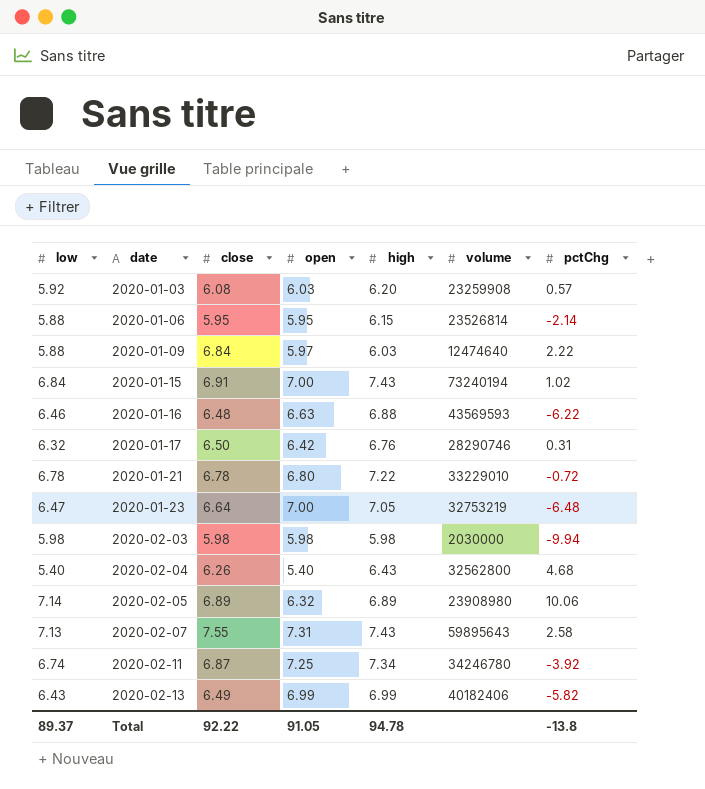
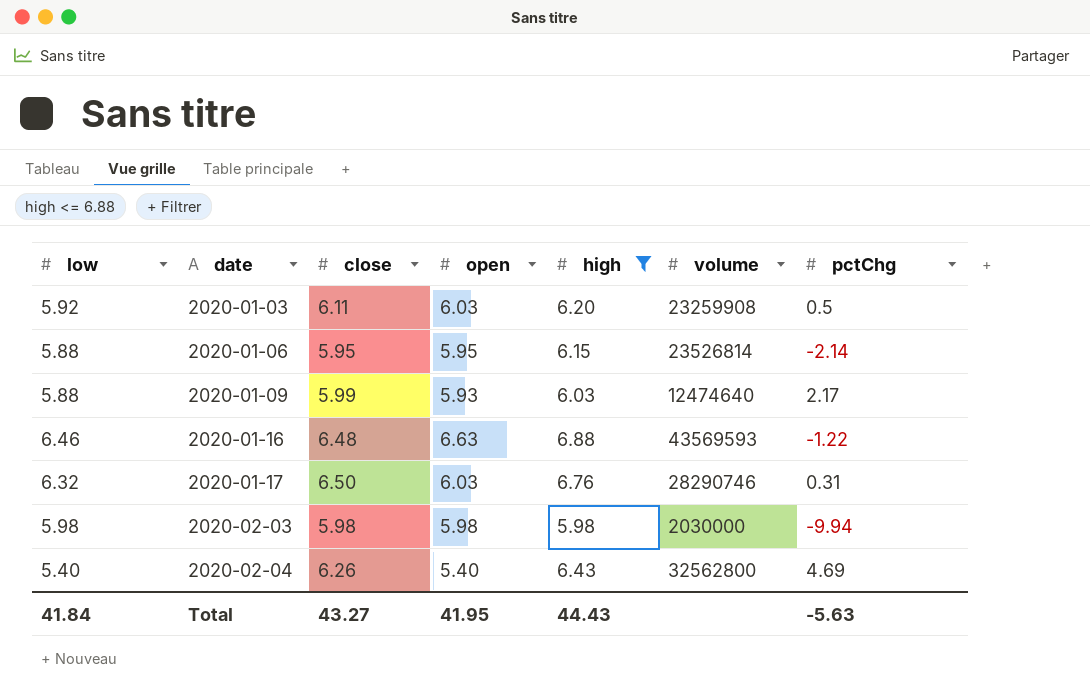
filter: none -> high <= 6.88
2020-01-03 | close: 6.08 -> 6.11
2020-01-03 | pctChg: 0.57 -> 0.5
2020-01-09 | close: 6.84 -> 5.99
2020-01-09 | open: 5.97 -> 5.93
2020-01-09 | pctChg: 2.22 -> 2.17
2020-01-16 | pctChg: -6.22 -> -1.22
2020-01-17 | open: 6.42 -> 6.03
2020-02-04 | pctChg: 4.68 -> 4.69
Total | low: 89.37 -> 41.84
Total | close: 92.22 -> 43.27
Total | open: 91.05 -> 41.95
Total | high: 94.78 -> 44.43
Total | pctChg: -13.8 -> -5.63

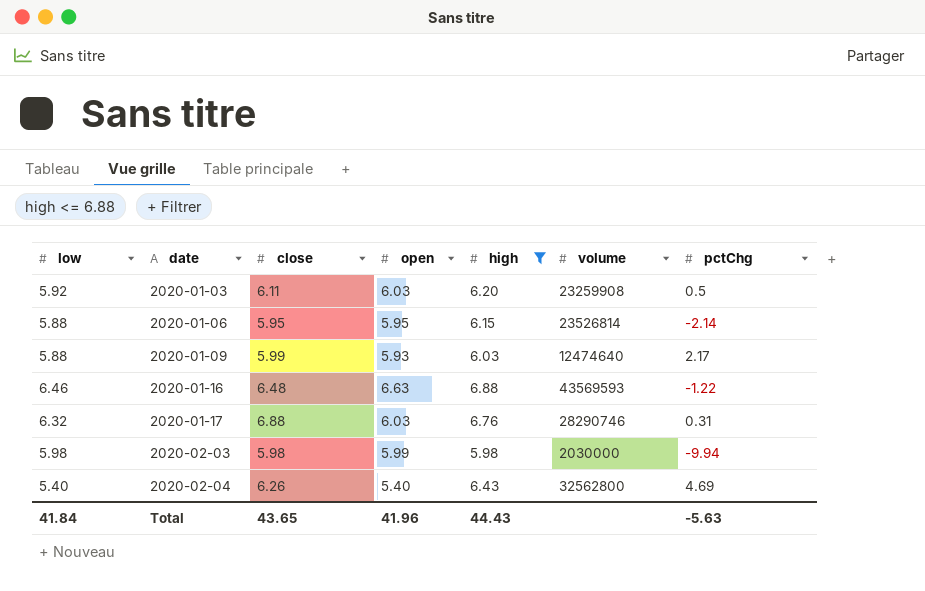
2020-01-17 | close: 6.50 -> 6.88
2020-02-03 | open: 5.98 -> 5.99
Total | close: 43.27 -> 43.65
Total | open: 41.95 -> 41.96

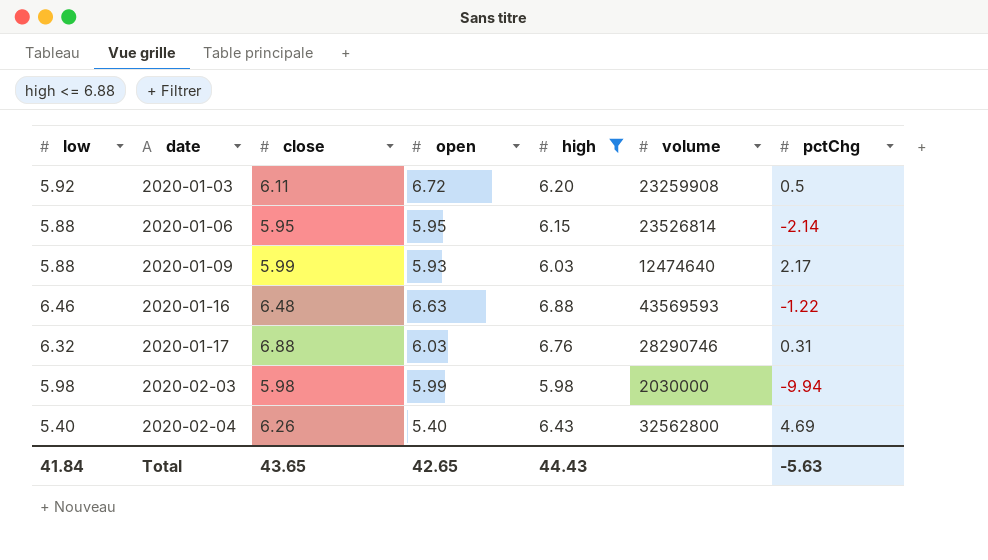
2020-01-03 | open: 6.03 -> 6.72
Total | open: 41.96 -> 42.65

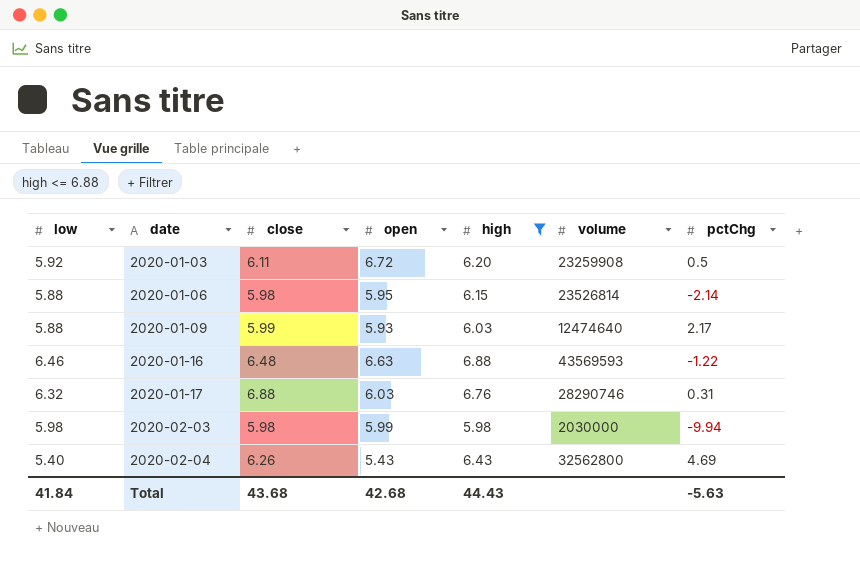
2020-01-06 | close: 5.95 -> 5.98
2020-02-04 | open: 5.40 -> 5.43
Total | close: 43.65 -> 43.68
Total | open: 42.65 -> 42.68

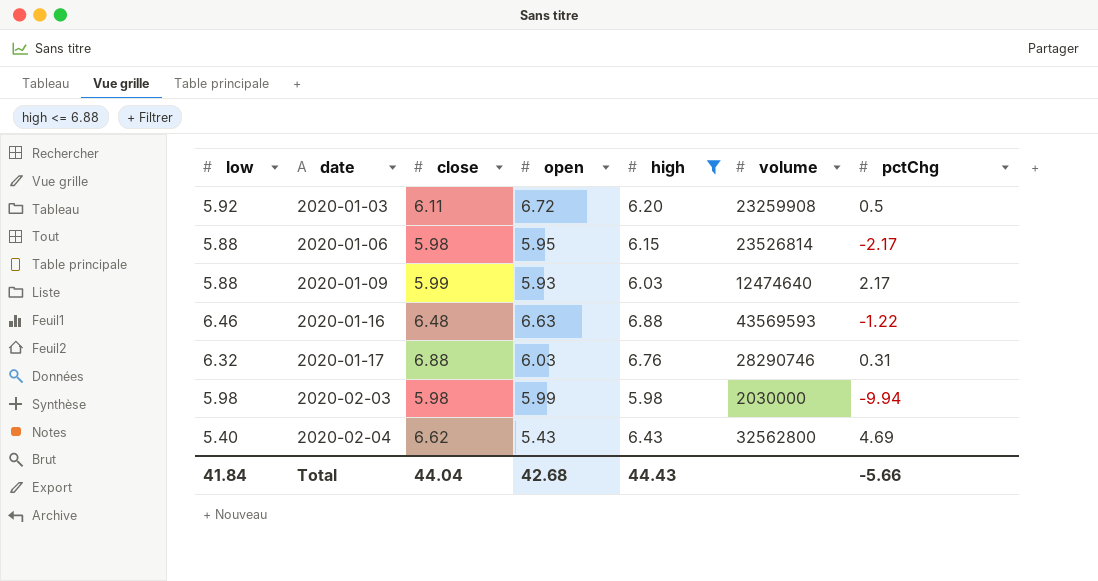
2020-01-06 | pctChg: -2.14 -> -2.17
2020-02-04 | close: 6.26 -> 6.62
Total | close: 43.68 -> 44.04
Total | pctChg: -5.63 -> -5.66

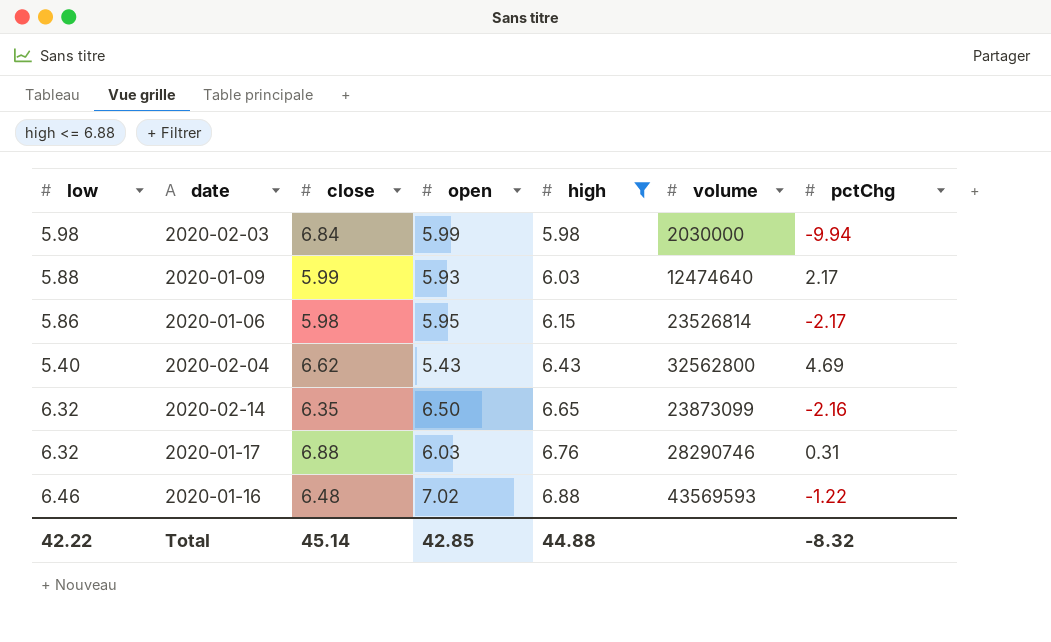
row order: date ascending -> high ascending
row 2020-01-03: 5.92 | 6.11 | 6.72 | 6.20 | 23259908 | 0.5 -> none
2020-02-03 | close: 5.98 -> 6.84
2020-01-06 | low: 5.88 -> 5.86
row 2020-02-14: none -> 6.32 | 6.35 | 6.50 | 6.65 | 23873099 | -2.16
2020-01-16 | open: 6.63 -> 7.02
Total | low: 41.84 -> 42.22
Total | close: 44.04 -> 45.14
Total | open: 42.68 -> 42.85
Total | high: 44.43 -> 44.88
Total | pctChg: -5.66 -> -8.32

